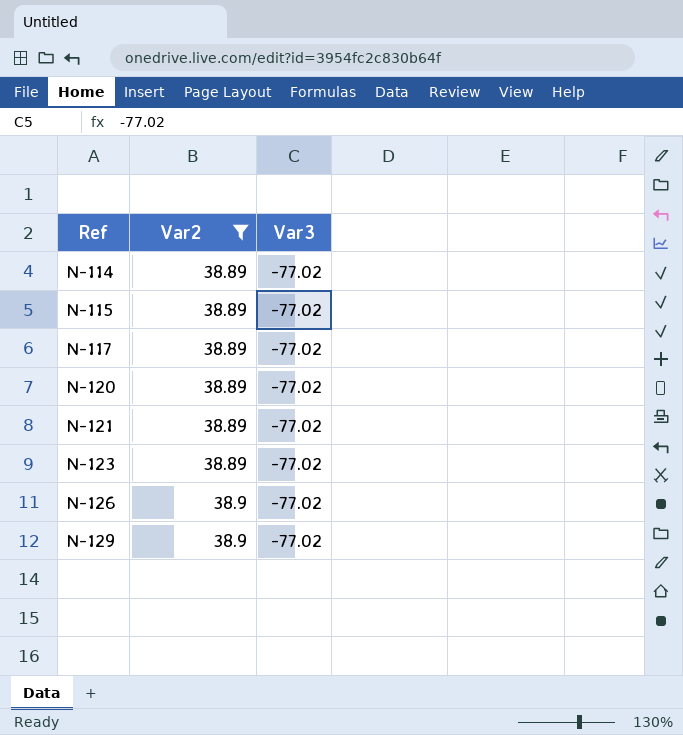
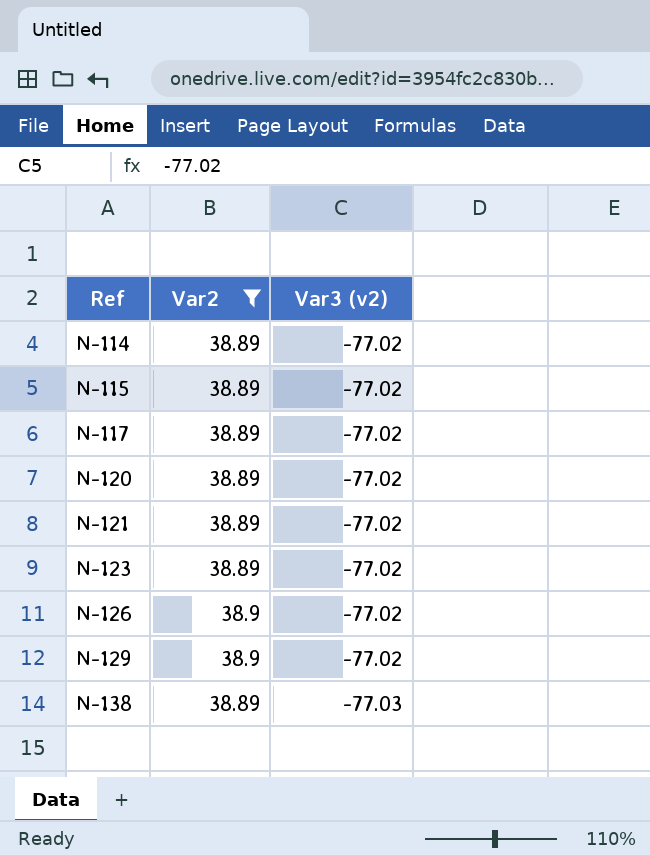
column name: Var3 -> Var3 (v2)
row N-138: none -> 38.89 | -77.03

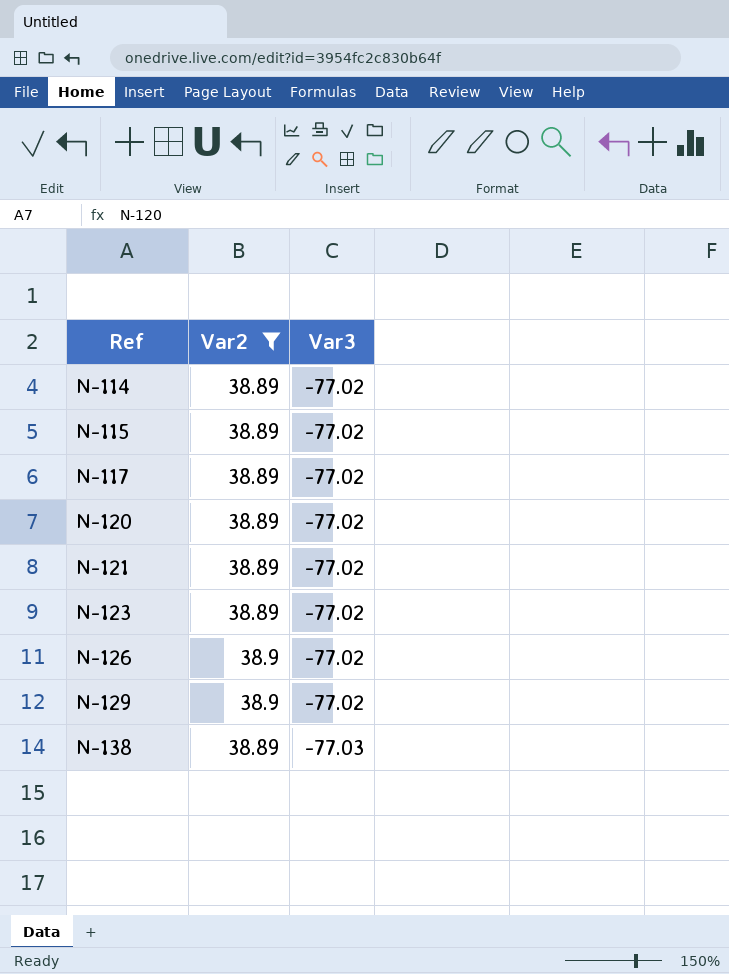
column name: Var3 (v2) -> Var3

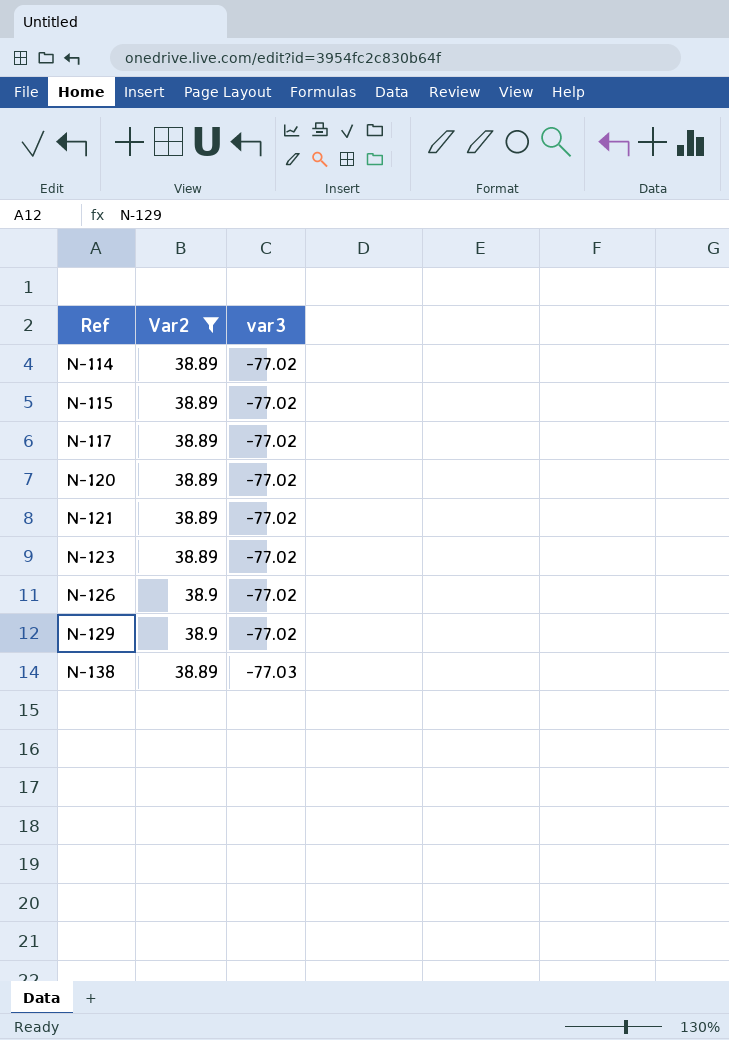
column name: Var3 -> var3

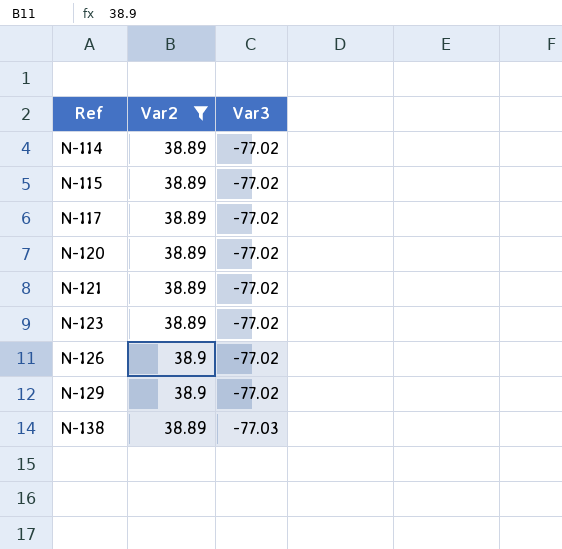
column name: var3 -> Var3

